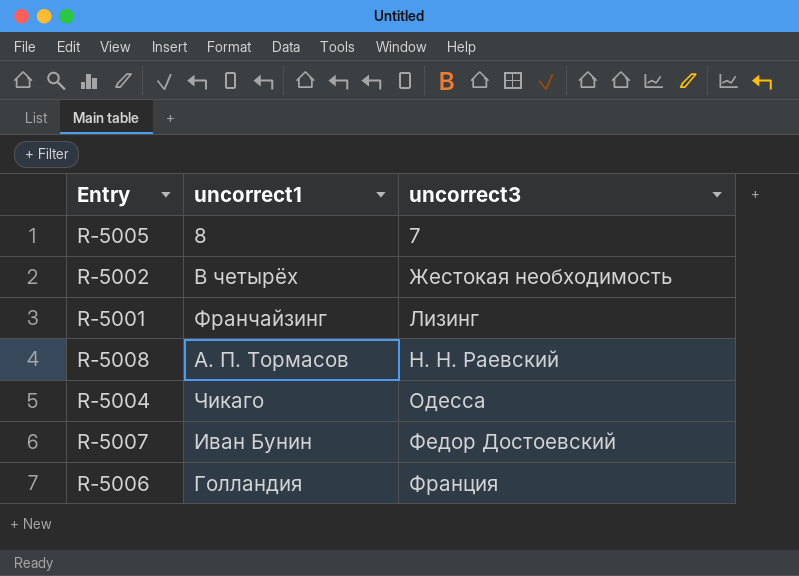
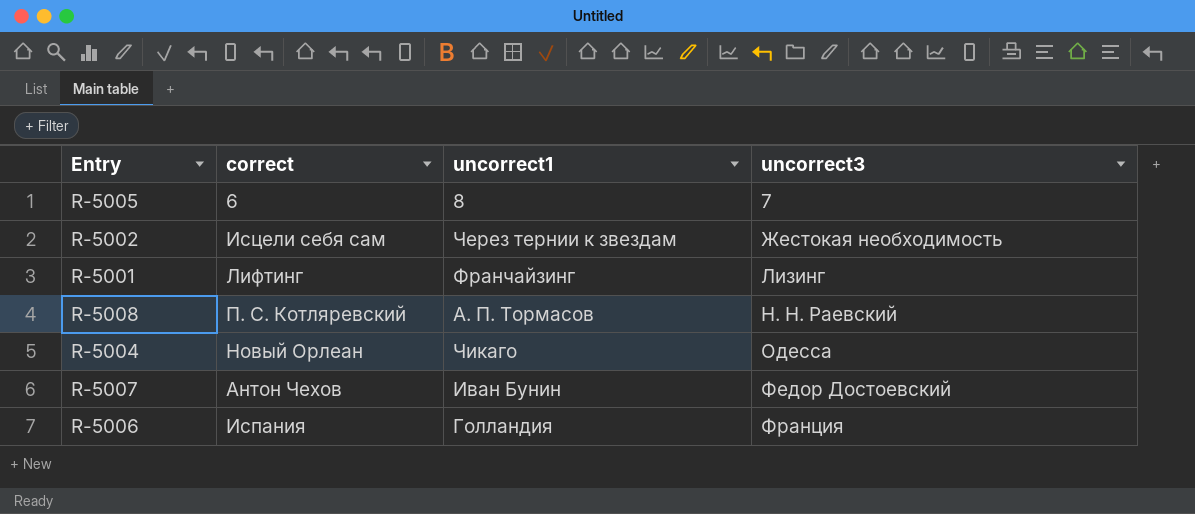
column correct | position: none -> 2
R-5002 | uncorrect1: В четырёх -> Через тернии к звездам

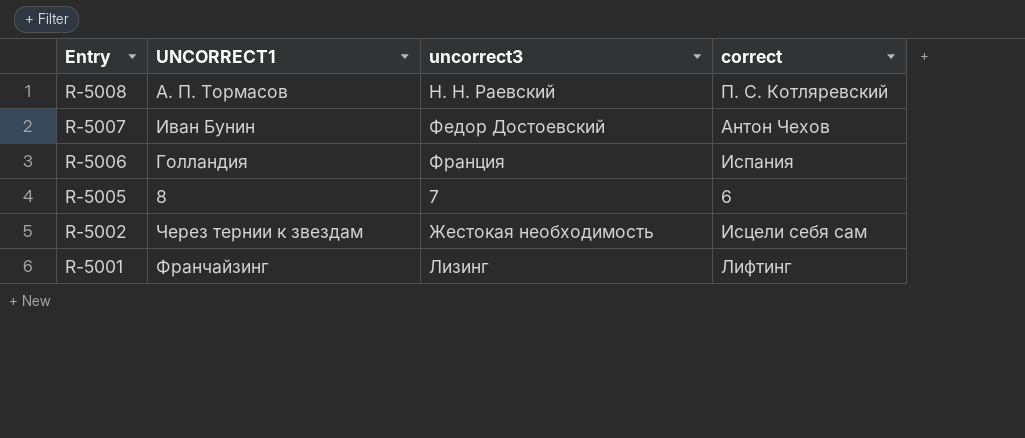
row order: uncorrect3 ascending -> Entry descending
column name: uncorrect1 -> UNCORRECT1
column correct | position: 2 -> 4
row R-5004: Новый Орлеан | Чикаго | Одесса -> none

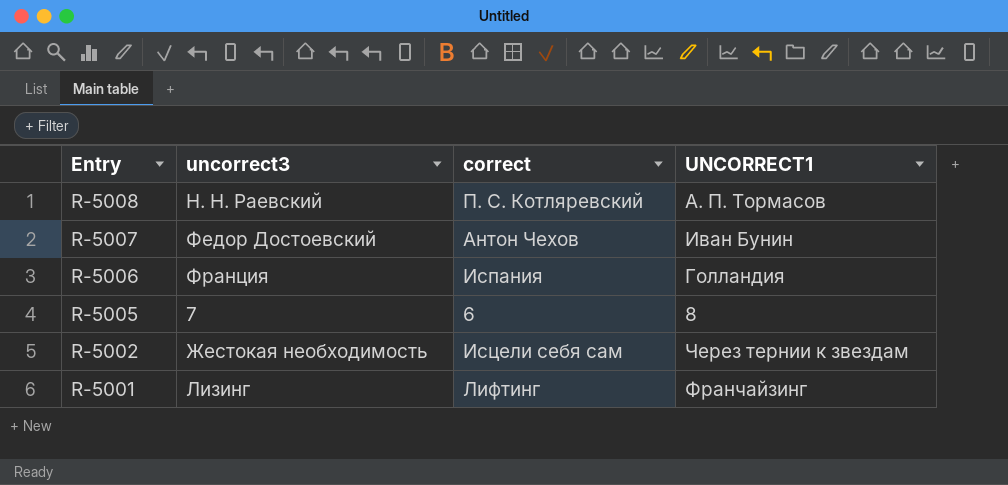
column UNCORRECT1 | position: 2 -> 4

